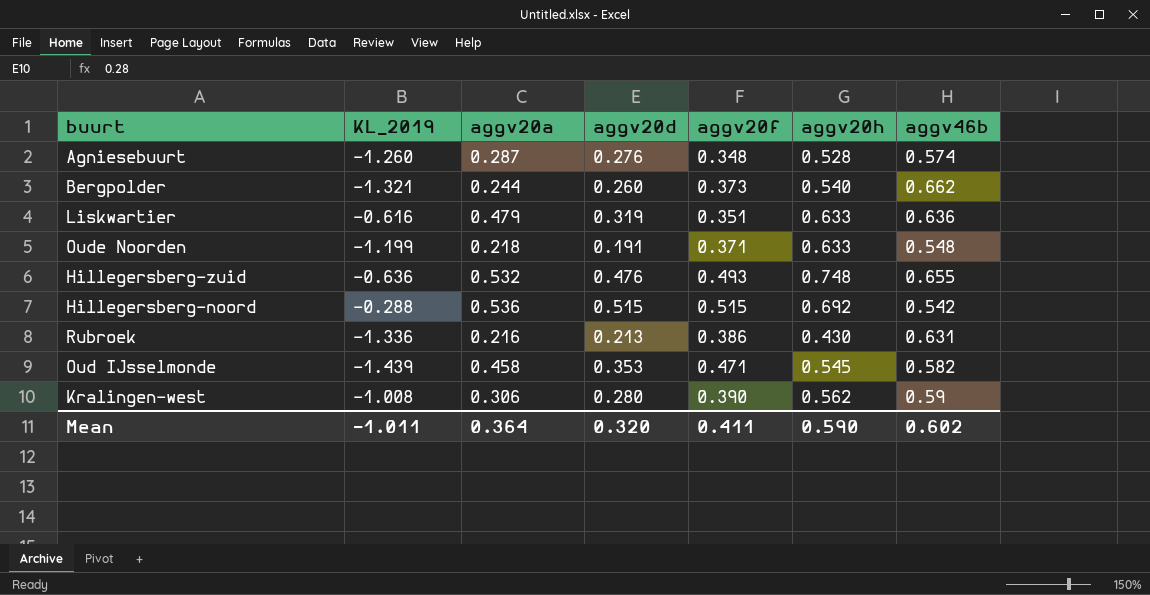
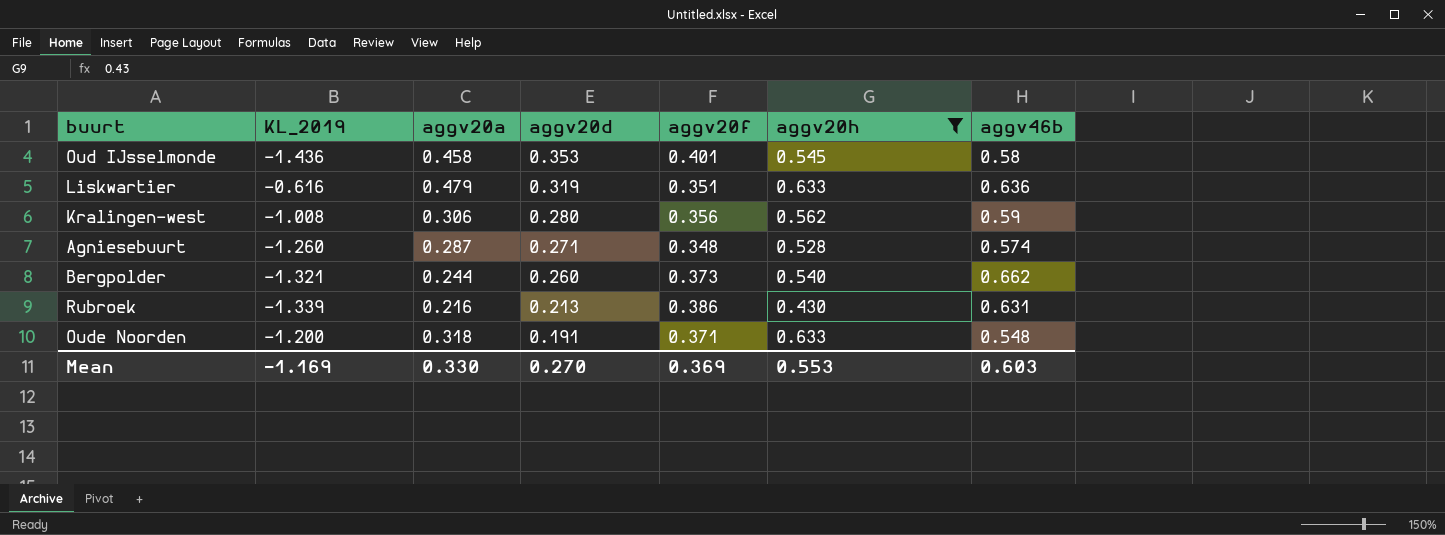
filter: none -> aggv20h <= 0.633
row order: none -> aggv20d descending
Oud IJsselmonde | KL_2019: -1.439 -> -1.436
Oud IJsselmonde | aggv20f: 0.471 -> 0.401
Oud IJsselmonde | aggv46b: 0.582 -> 0.58
Kralingen-west | aggv20f: 0.390 -> 0.356
Agniesebuurt | aggv20d: 0.276 -> 0.271
Rubroek | KL_2019: -1.336 -> -1.339
Oude Noorden | KL_2019: -1.199 -> -1.200
Oude Noorden | aggv20a: 0.218 -> 0.318
Mean | KL_2019: -1.011 -> -1.169
Mean | aggv20a: 0.364 -> 0.330
Mean | aggv20d: 0.320 -> 0.270
Mean | aggv20f: 0.411 -> 0.369
Mean | aggv20h: 0.590 -> 0.553
Mean | aggv46b: 0.602 -> 0.603

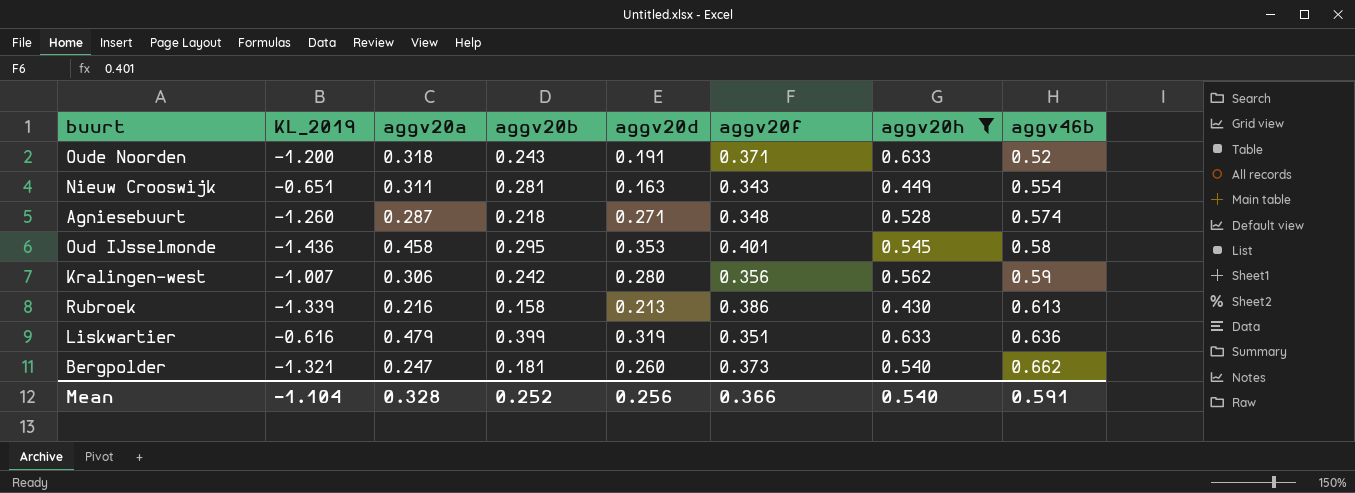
row order: aggv20d descending -> aggv46b ascending
column aggv20b | position: none -> 4
Oude Noorden | aggv46b: 0.548 -> 0.52
row Nieuw Crooswijk: none -> -0.651 | 0.311 | 0.281 | 0.163 | 0.343 | 0.449 | 0.554
Kralingen-west | KL_2019: -1.008 -> -1.007
Rubroek | aggv46b: 0.631 -> 0.613
Bergpolder | aggv20a: 0.244 -> 0.247
Mean | KL_2019: -1.169 -> -1.104
Mean | aggv20a: 0.330 -> 0.328
Mean | aggv20d: 0.270 -> 0.256
Mean | aggv20f: 0.369 -> 0.366
Mean | aggv20h: 0.553 -> 0.540
Mean | aggv46b: 0.603 -> 0.591

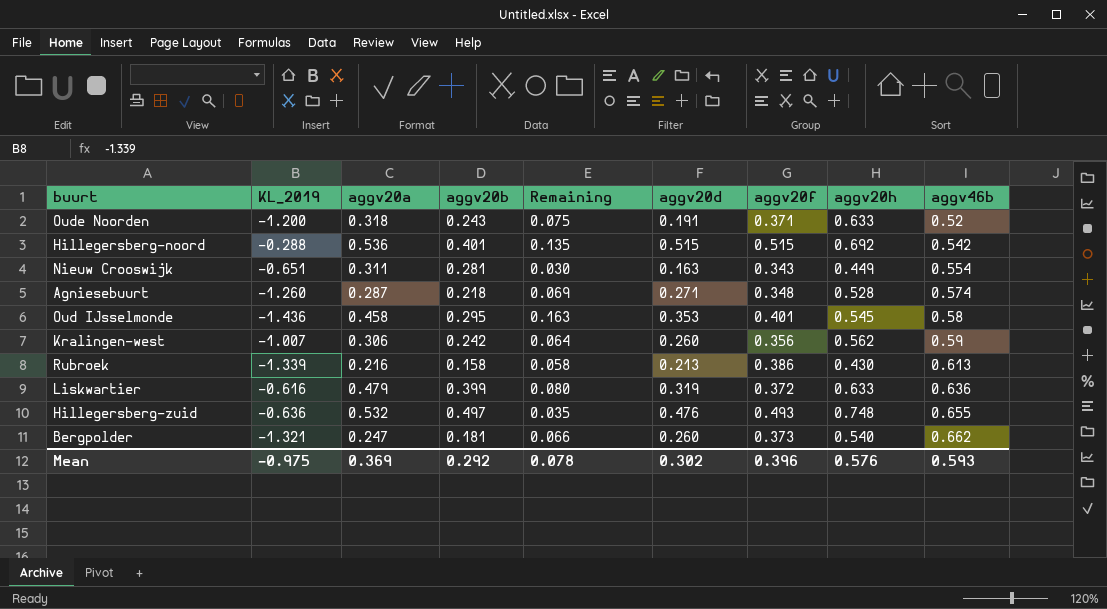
filter: aggv20h <= 0.633 -> none
column Remaining | formula: none -> [aggv20a] - [aggv20b]
Kralingen-west | aggv20d: 0.280 -> 0.260
Liskwartier | aggv20f: 0.351 -> 0.372
Mean | KL_2019: -1.104 -> -0.975
Mean | aggv20a: 0.328 -> 0.369
Mean | aggv20b: 0.252 -> 0.292
Mean | aggv20d: 0.256 -> 0.302
Mean | aggv20f: 0.366 -> 0.396
Mean | aggv20h: 0.540 -> 0.576
Mean | aggv46b: 0.591 -> 0.593

